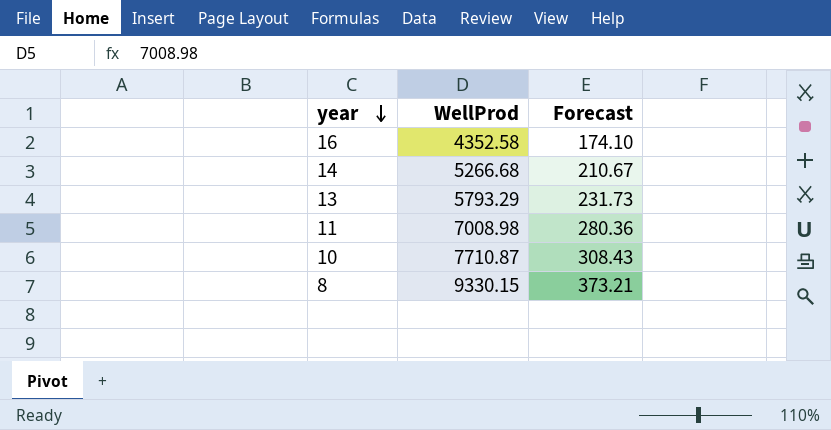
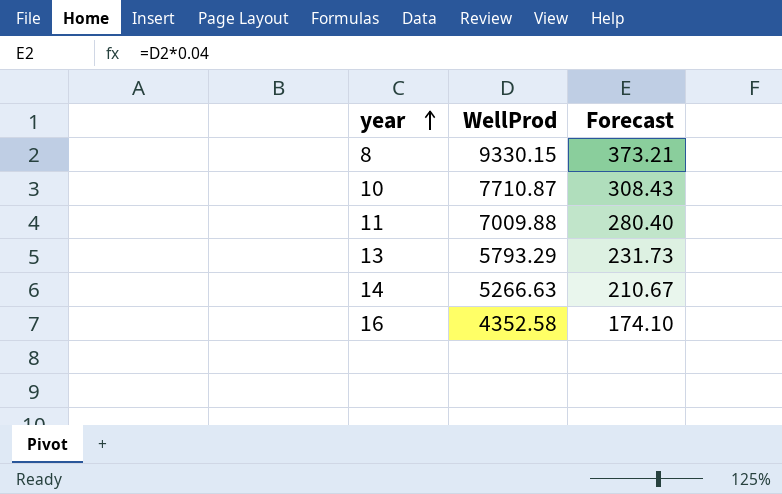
row order: year descending -> year ascending
11 | WellProd: 7008.98 -> 7009.88
11 | Forecast: 280.36 -> 280.40
14 | WellProd: 5266.68 -> 5266.63

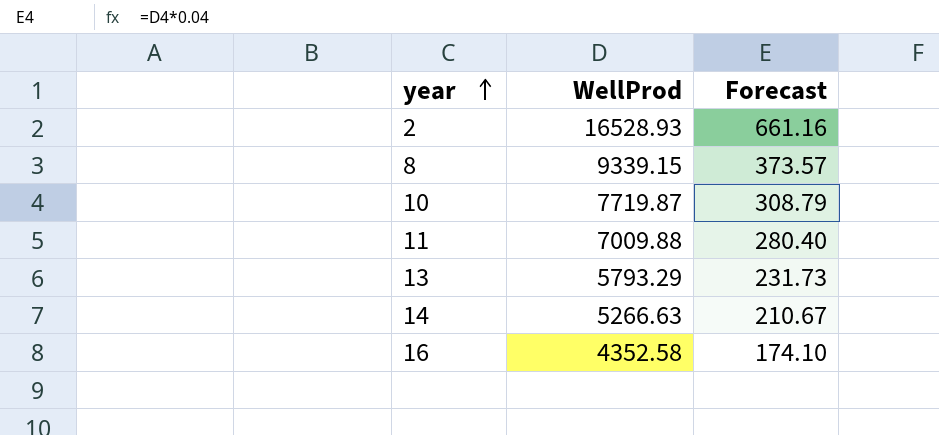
row 2: none -> 16528.93 | 661.16
8 | WellProd: 9330.15 -> 9339.15
8 | Forecast: 373.21 -> 373.57
10 | WellProd: 7710.87 -> 7719.87
10 | Forecast: 308.43 -> 308.79

